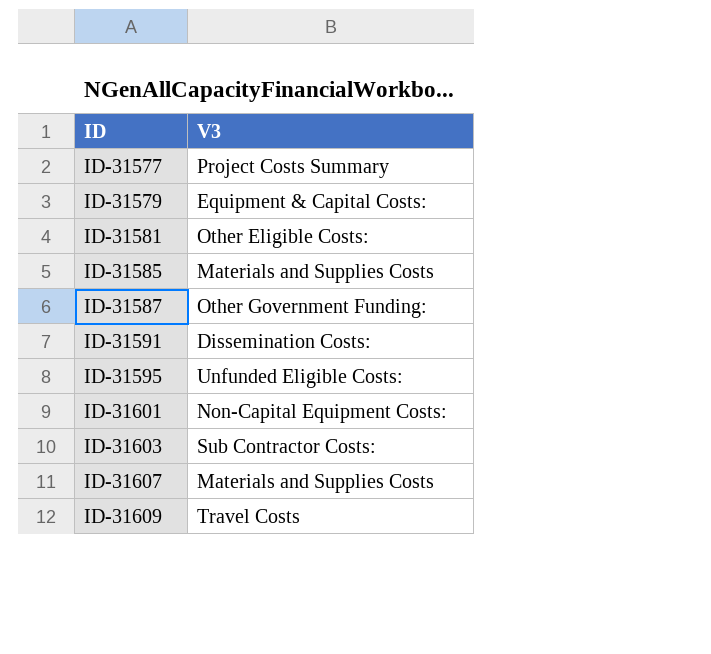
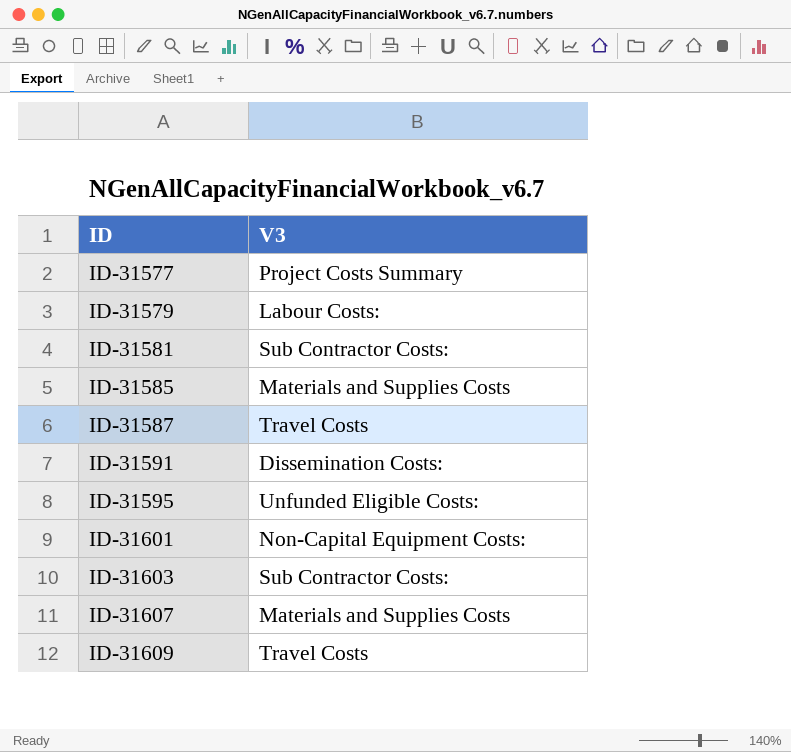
ID-31579 | V3: Equipment & Capital Costs: -> Labour Costs:
ID-31581 | V3: Other Eligible Costs: -> Sub Contractor Costs:
ID-31587 | V3: Other Government Funding: -> Travel Costs

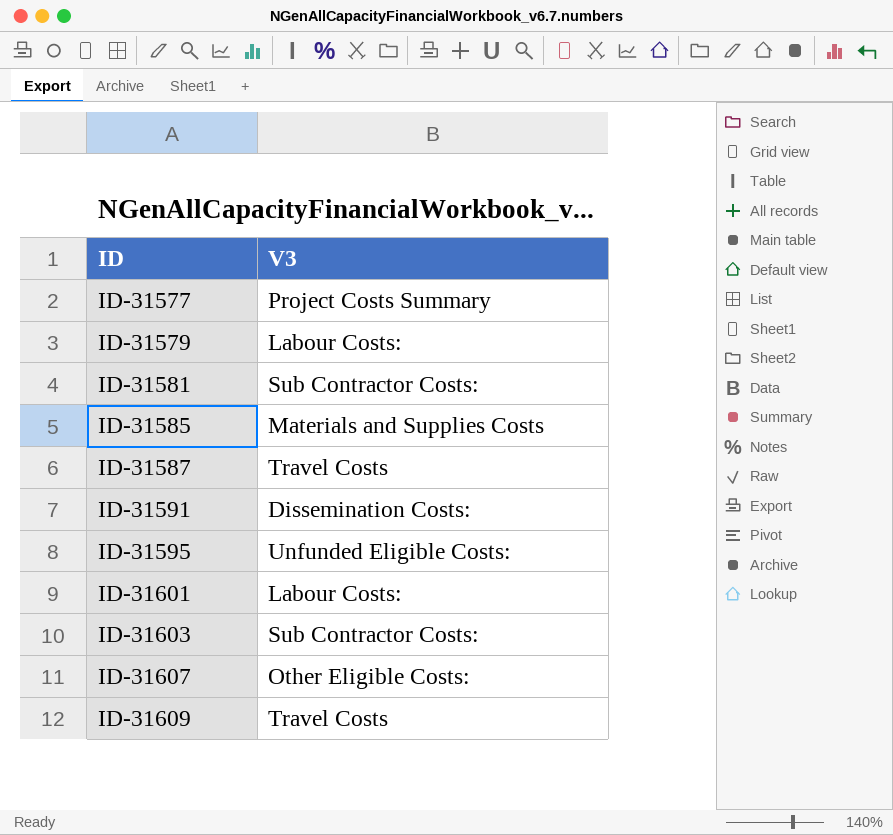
ID-31601 | V3: Non-Capital Equipment Costs: -> Labour Costs:
ID-31607 | V3: Materials and Supplies Costs -> Other Eligible Costs:

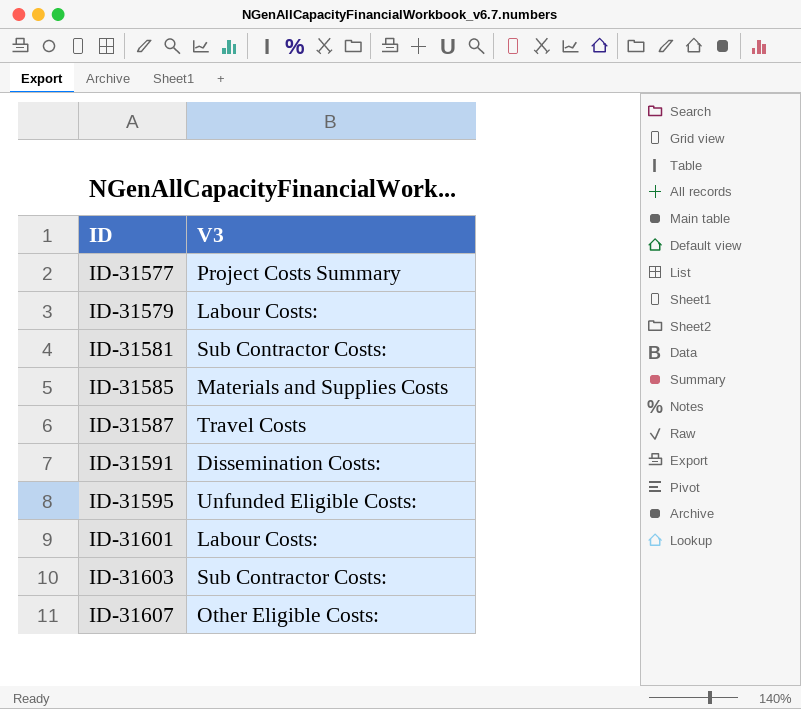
row ID-31609: Travel Costs -> none

